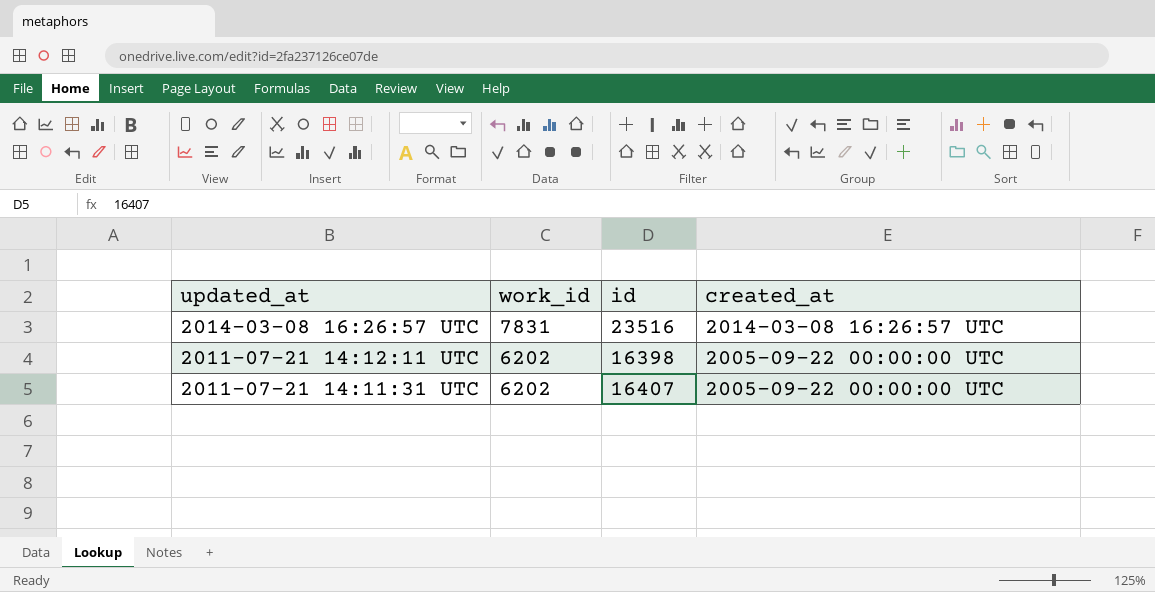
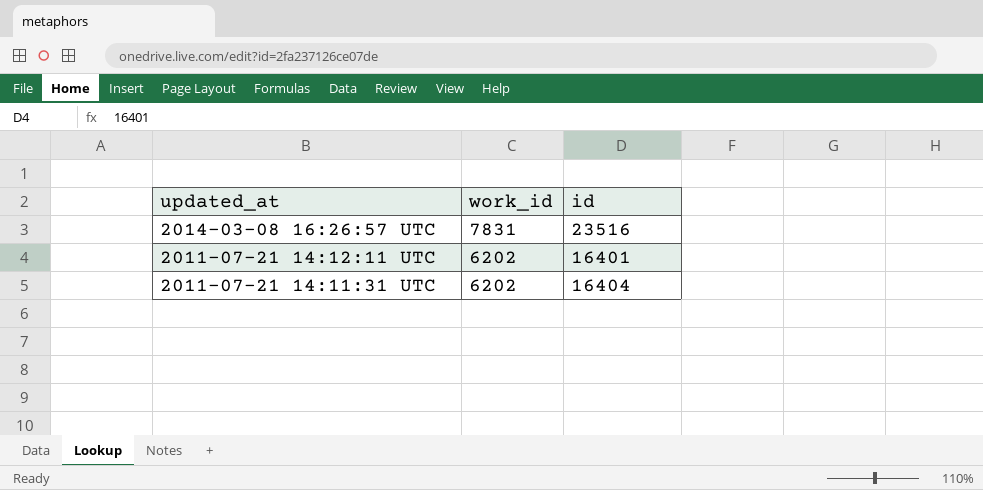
column created_at | position: 4 -> none
2011-07-21 14:12:11 UTC | id: 16398 -> 16401
2011-07-21 14:11:31 UTC | id: 16407 -> 16404

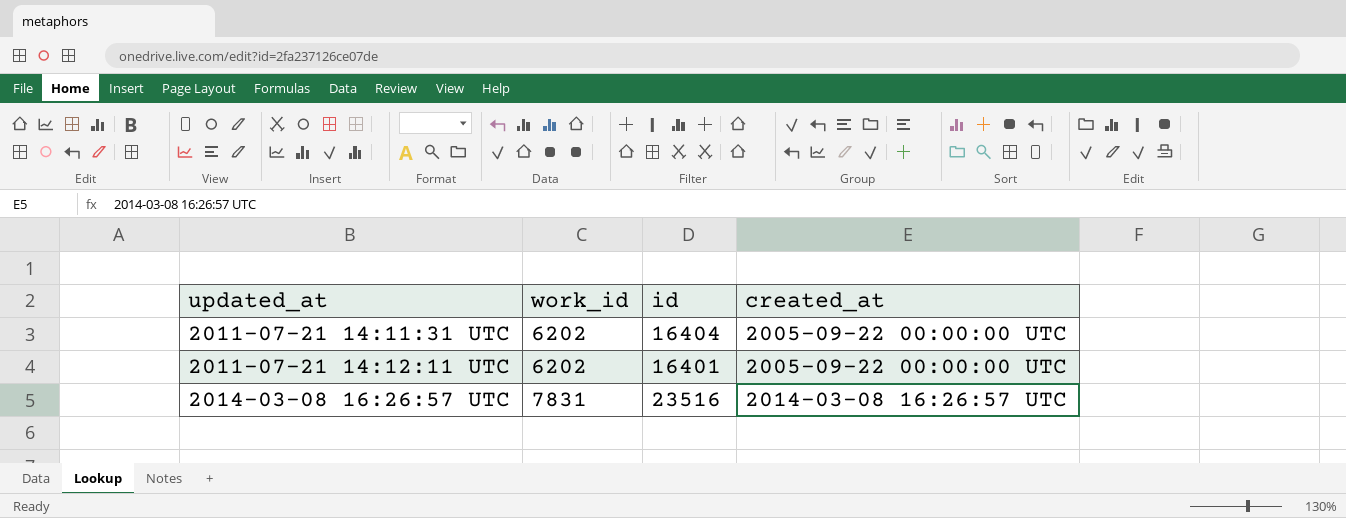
row order: updated_at descending -> updated_at ascending
column created_at | position: none -> 4

